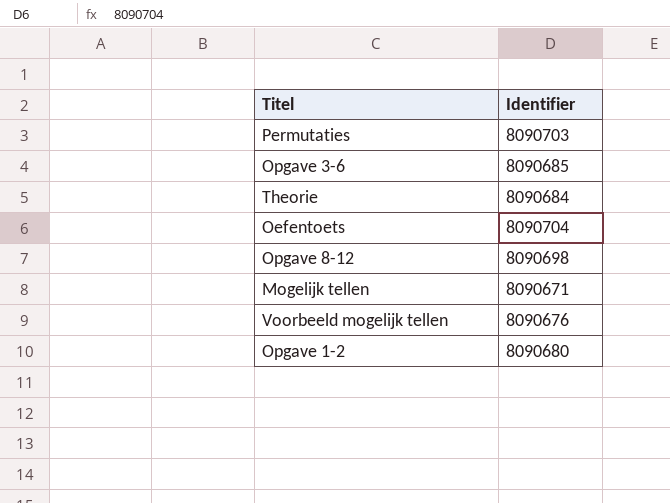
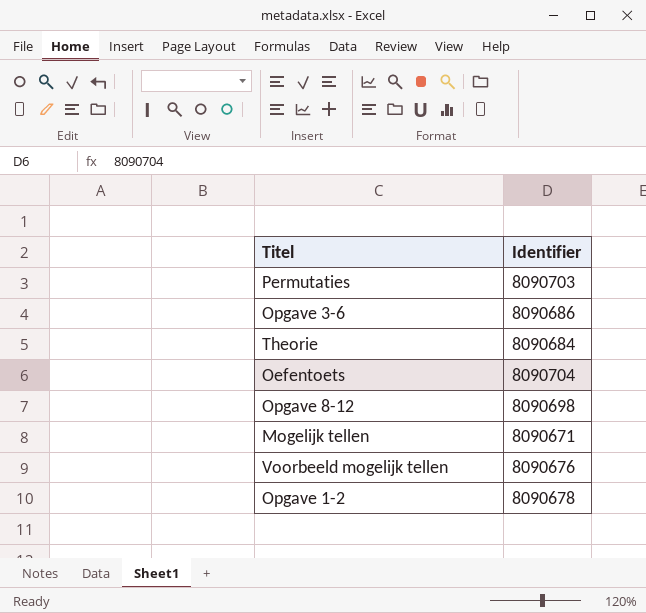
Opgave 3-6 | Identifier: 8090685 -> 8090686
Opgave 1-2 | Identifier: 8090680 -> 8090678

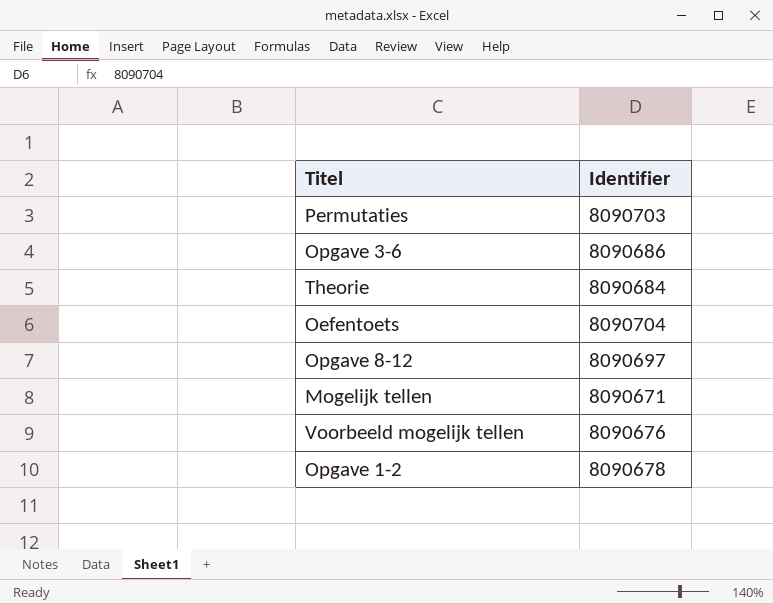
Opgave 8-12 | Identifier: 8090698 -> 8090697

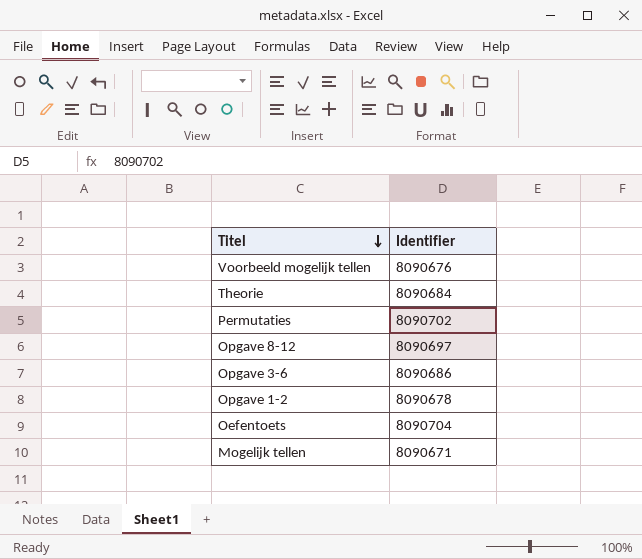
row order: none -> Titel descending
Permutaties | Identifier: 8090703 -> 8090702

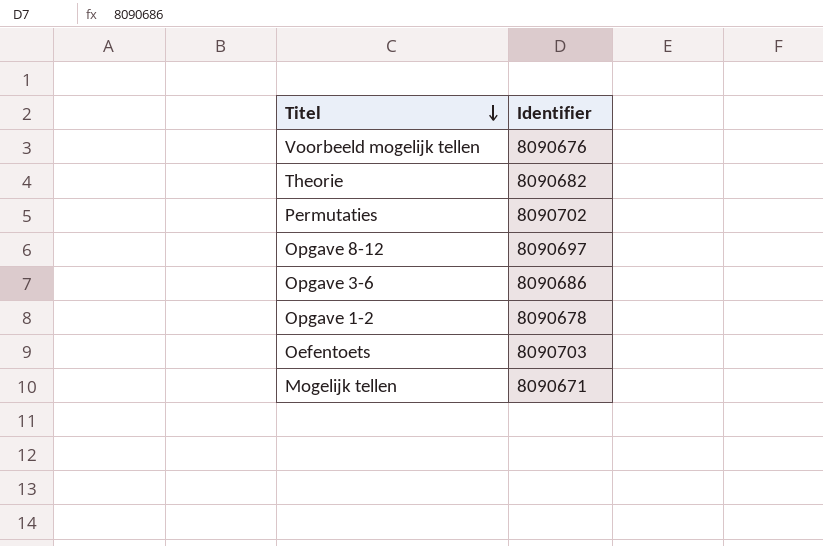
Theorie | Identifier: 8090684 -> 8090682
Oefentoets | Identifier: 8090704 -> 8090703

